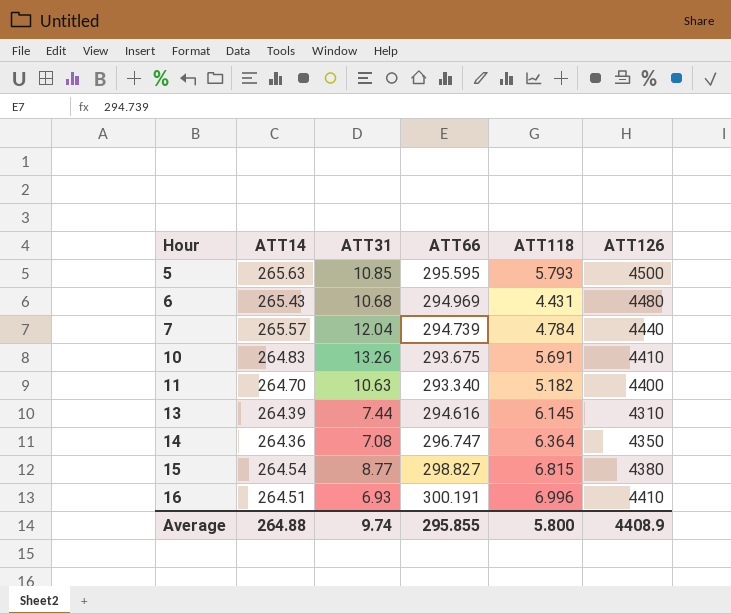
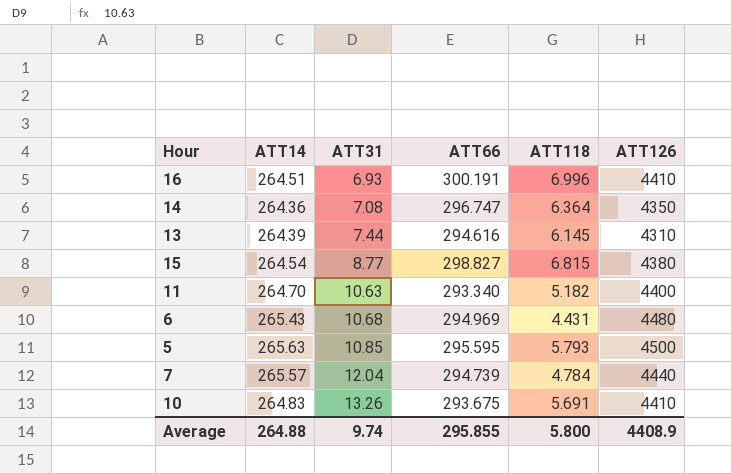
row order: Hour ascending -> ATT31 ascending

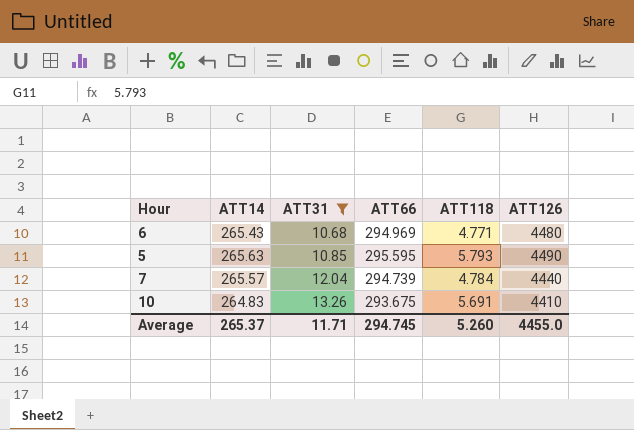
filter: none -> ATT31 >= 10.68
6 | ATT118: 4.431 -> 4.771
5 | ATT126: 4500 -> 4490
Average | ATT14: 264.88 -> 265.37
Average | ATT31: 9.74 -> 11.71
Average | ATT66: 295.855 -> 294.745
Average | ATT118: 5.800 -> 5.260
Average | ATT126: 4408.9 -> 4455.0

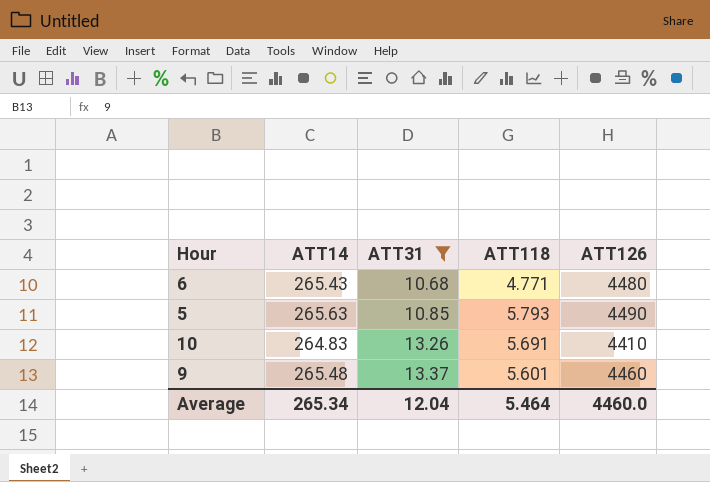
column ATT66 | position: 4 -> none
row 7: 265.57 | 12.04 | 294.739 | 4.784 | 4440 -> none
row 9: none -> 265.48 | 13.37 | 5.601 | 4460
Average | ATT14: 265.37 -> 265.34
Average | ATT31: 11.71 -> 12.04
Average | ATT118: 5.260 -> 5.464
Average | ATT126: 4455.0 -> 4460.0

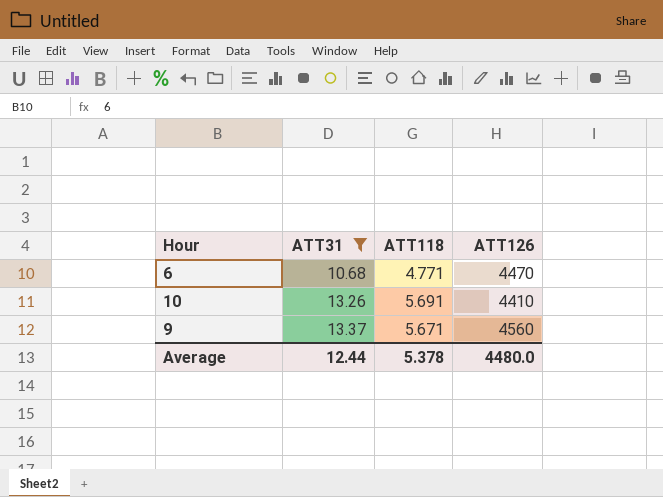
column ATT14 | position: 2 -> none
row 5: 265.63 | 10.85 | 5.793 | 4490 -> none
6 | ATT126: 4480 -> 4470
9 | ATT118: 5.601 -> 5.671
9 | ATT126: 4460 -> 4560
Average | ATT31: 12.04 -> 12.44
Average | ATT118: 5.464 -> 5.378
Average | ATT126: 4460.0 -> 4480.0

